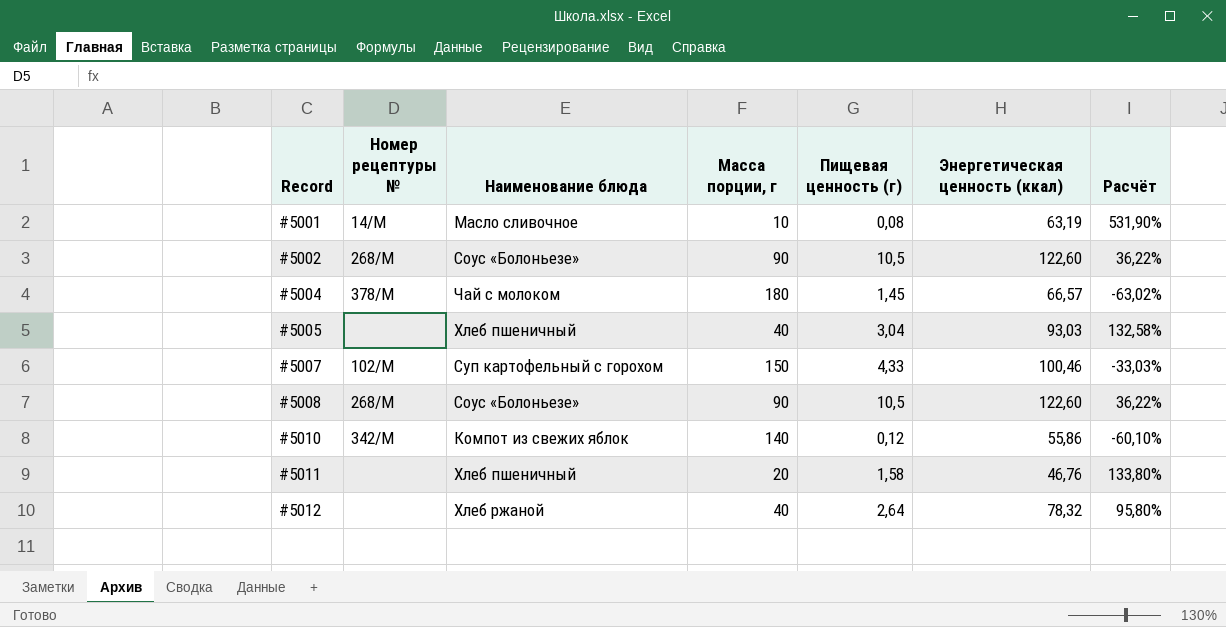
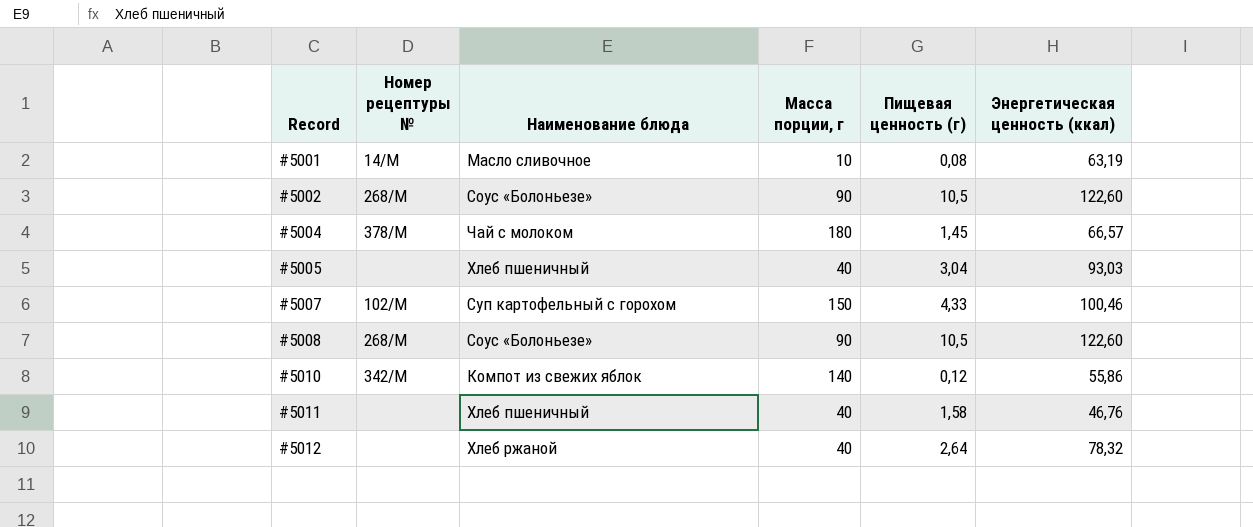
column Расчёт | formula: ([Энергетическая ценность (ккал)] - [Масса порции, г]) / [Масса порции, г] -> none
#5011 | Масса порции, г: 20 -> 40

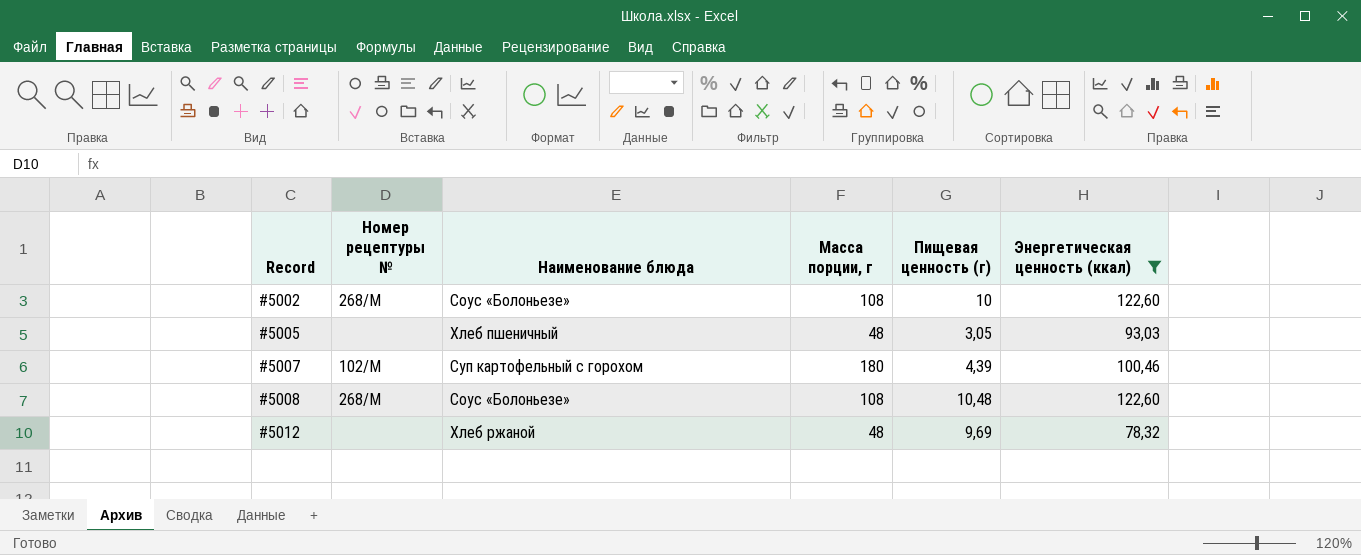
filter: none -> Энергетическая ценность (ккал) >= 78,32
#5002 | Масса порции, г: 90 -> 108
#5002 | Пищевая ценность (г): 10,5 -> 10
#5005 | Масса порции, г: 40 -> 48
#5005 | Пищевая ценность (г): 3,04 -> 3,05
#5007 | Масса порции, г: 150 -> 180
#5007 | Пищевая ценность (г): 4,33 -> 4,39
#5008 | Масса порции, г: 90 -> 108
#5008 | Пищевая ценность (г): 10,5 -> 10,48
#5012 | Масса порции, г: 40 -> 48
#5012 | Пищевая ценность (г): 2,64 -> 9,69

